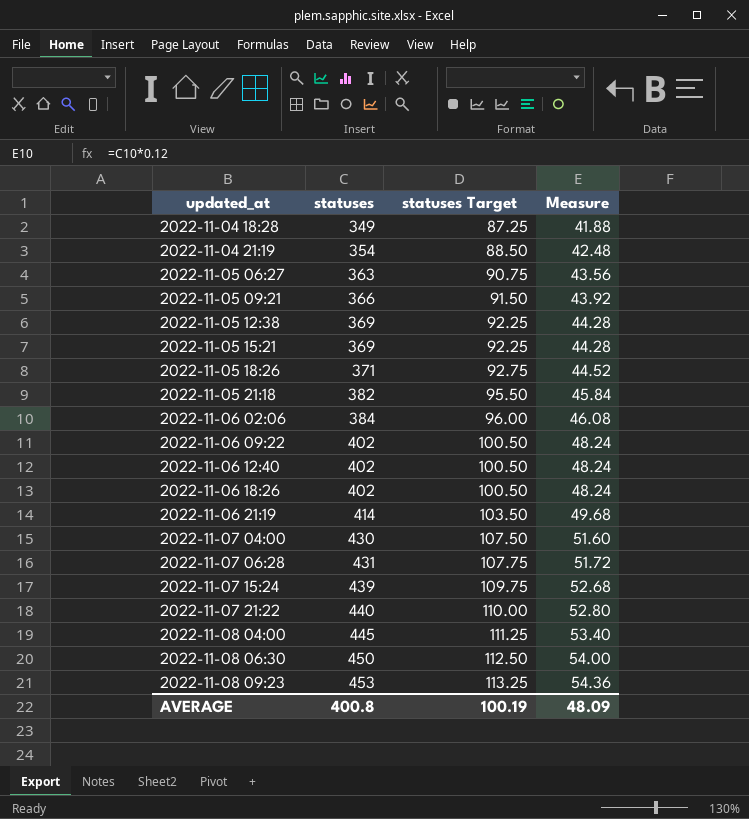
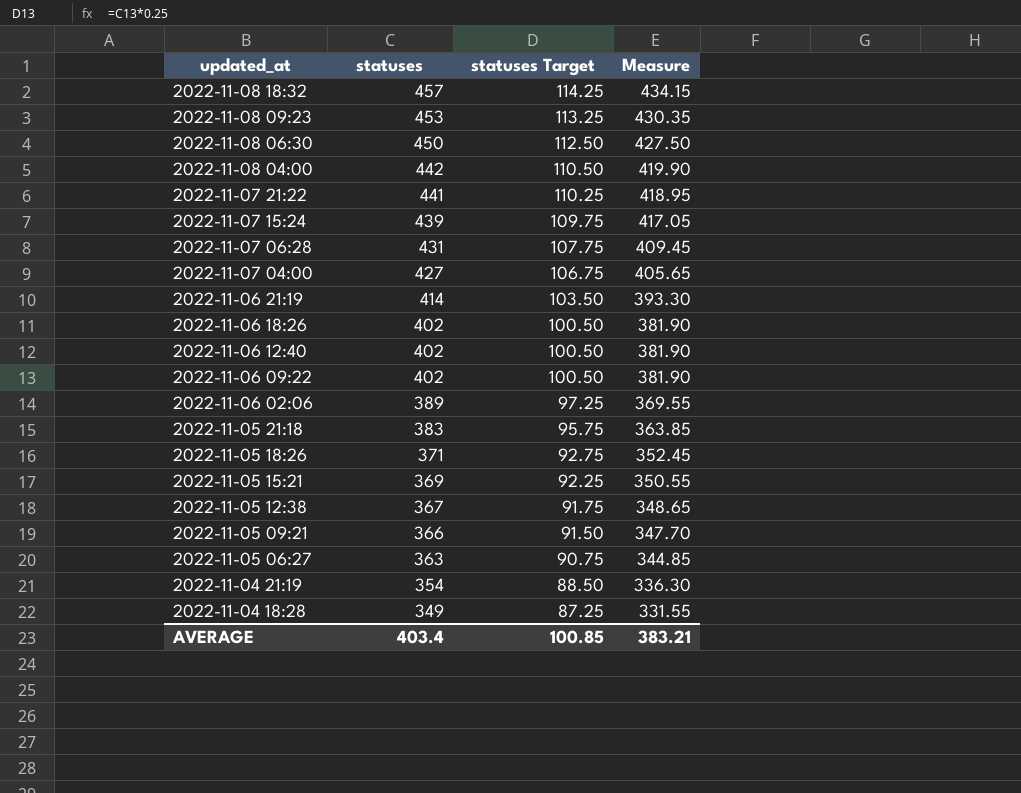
row order: updated_at ascending -> updated_at descending
column Measure | formula: [statuses] * 0.12 -> [statuses] * 0.95
row 2022-11-08 18:32: none -> 457 | 114.25 | 434.15
2022-11-08 04:00 | statuses: 445 -> 442
2022-11-08 04:00 | statuses Target: 111.25 -> 110.50
2022-11-07 21:22 | statuses: 440 -> 441
2022-11-07 21:22 | statuses Target: 110.00 -> 110.25
2022-11-07 04:00 | statuses: 430 -> 427
2022-11-07 04:00 | statuses Target: 107.50 -> 106.75
2022-11-06 02:06 | statuses: 384 -> 389
2022-11-06 02:06 | statuses Target: 96.00 -> 97.25
2022-11-05 21:18 | statuses: 382 -> 383
2022-11-05 21:18 | statuses Target: 95.50 -> 95.75
2022-11-05 12:38 | statuses: 369 -> 367
2022-11-05 12:38 | statuses Target: 92.25 -> 91.75
AVERAGE | statuses: 400.8 -> 403.4
AVERAGE | statuses Target: 100.19 -> 100.85
AVERAGE | Measure: 48.09 -> 383.21

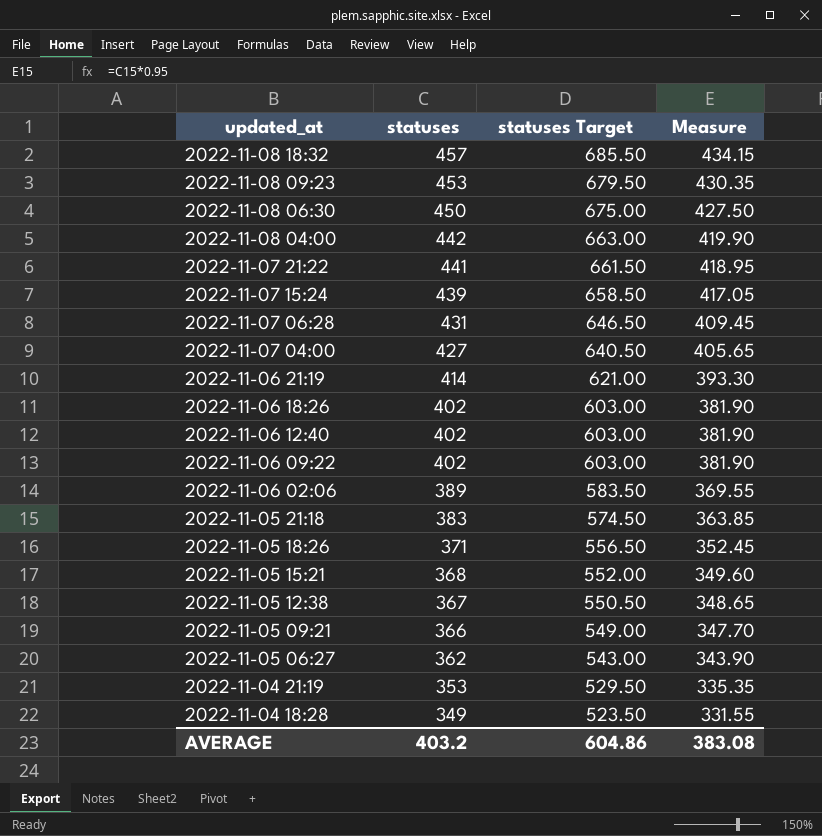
column statuses Target | formula: [statuses] * 0.25 -> [statuses] * 1.5
2022-11-05 15:21 | statuses: 369 -> 368
2022-11-05 15:21 | Measure: 350.55 -> 349.60
2022-11-05 06:27 | statuses: 363 -> 362
2022-11-05 06:27 | Measure: 344.85 -> 343.90
2022-11-04 21:19 | statuses: 354 -> 353
2022-11-04 21:19 | Measure: 336.30 -> 335.35
AVERAGE | statuses: 403.4 -> 403.2
AVERAGE | statuses Target: 100.85 -> 604.86
AVERAGE | Measure: 383.21 -> 383.08

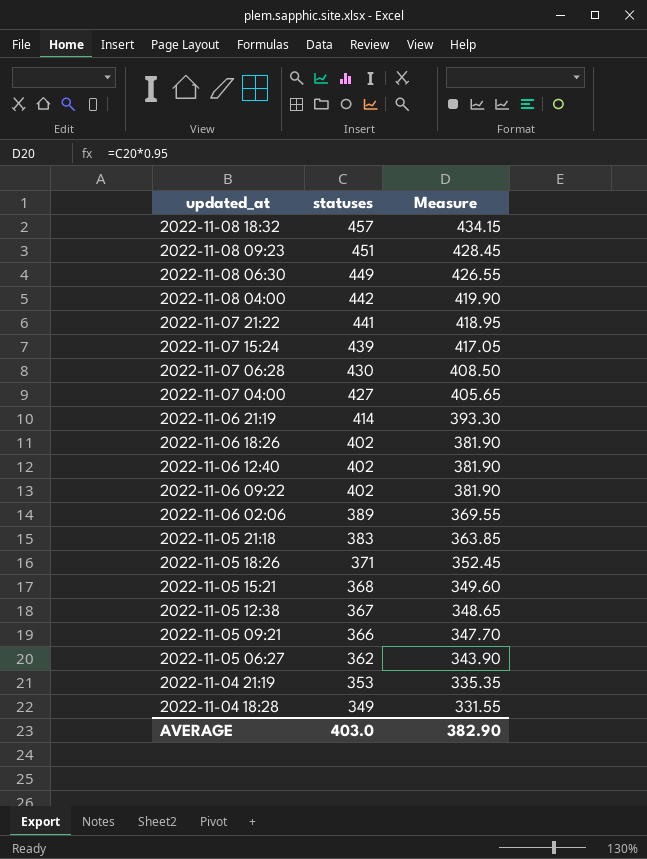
column statuses Target | formula: [statuses] * 1.5 -> none
2022-11-08 09:23 | statuses: 453 -> 451
2022-11-08 09:23 | Measure: 430.35 -> 428.45
2022-11-08 06:30 | statuses: 450 -> 449
2022-11-08 06:30 | Measure: 427.50 -> 426.55
2022-11-07 06:28 | statuses: 431 -> 430
2022-11-07 06:28 | Measure: 409.45 -> 408.50
AVERAGE | statuses: 403.2 -> 403.0
AVERAGE | Measure: 383.08 -> 382.90

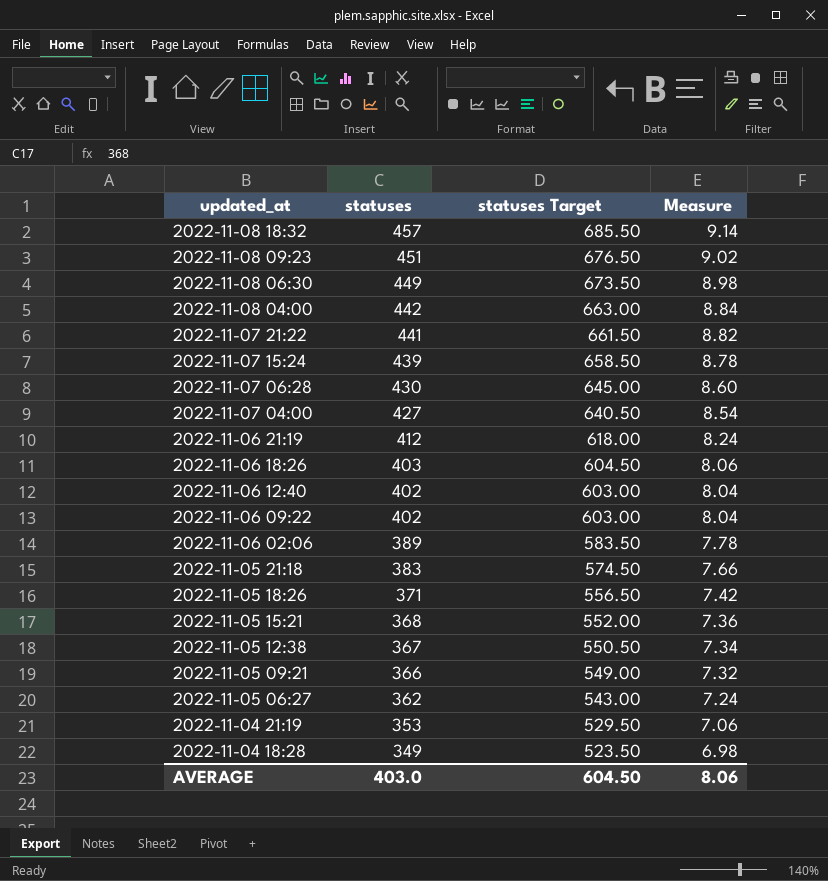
column statuses Target | formula: none -> [statuses] * 1.5
column Measure | formula: [statuses] * 0.95 -> [statuses] * 0.02
2022-11-06 21:19 | statuses: 414 -> 412
2022-11-06 18:26 | statuses: 402 -> 403
AVERAGE | Measure: 382.90 -> 8.06

